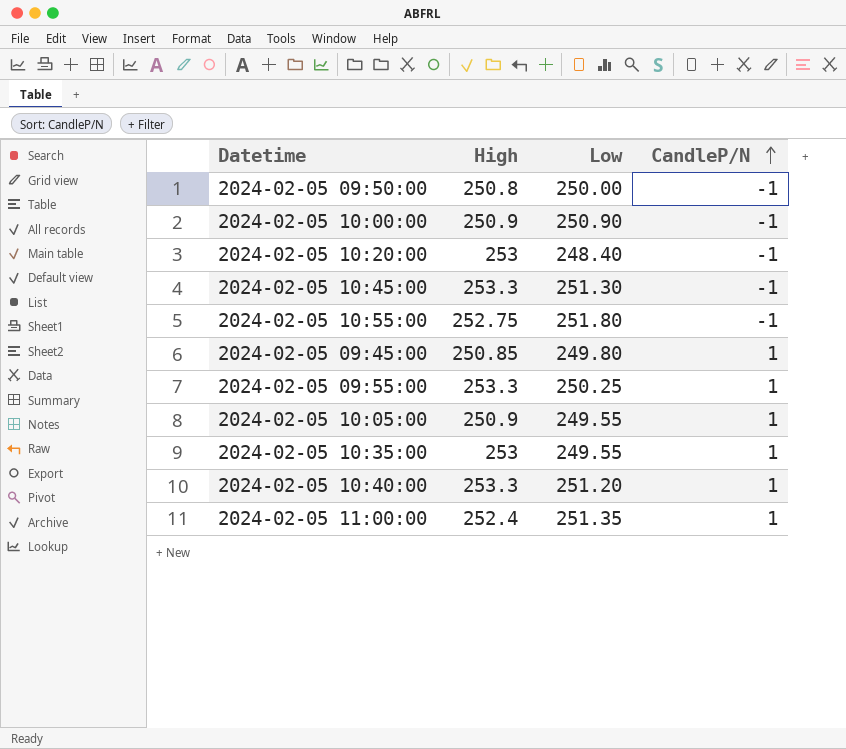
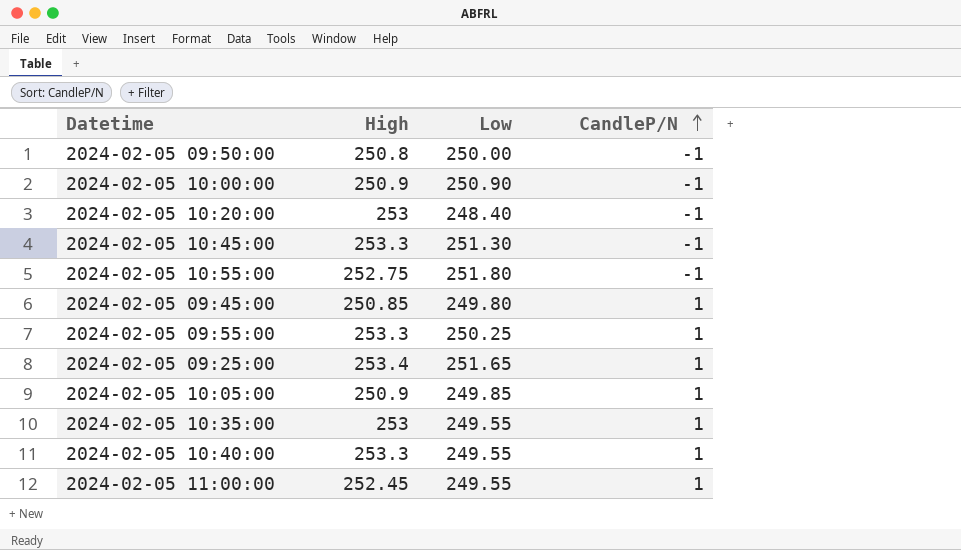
row 2024-02-05 09:25:00: none -> 253.4 | 251.65 | 1
2024-02-05 10:05:00 | Low: 249.55 -> 249.85
2024-02-05 10:40:00 | Low: 251.20 -> 249.55
2024-02-05 11:00:00 | High: 252.4 -> 252.45
2024-02-05 11:00:00 | Low: 251.35 -> 249.55

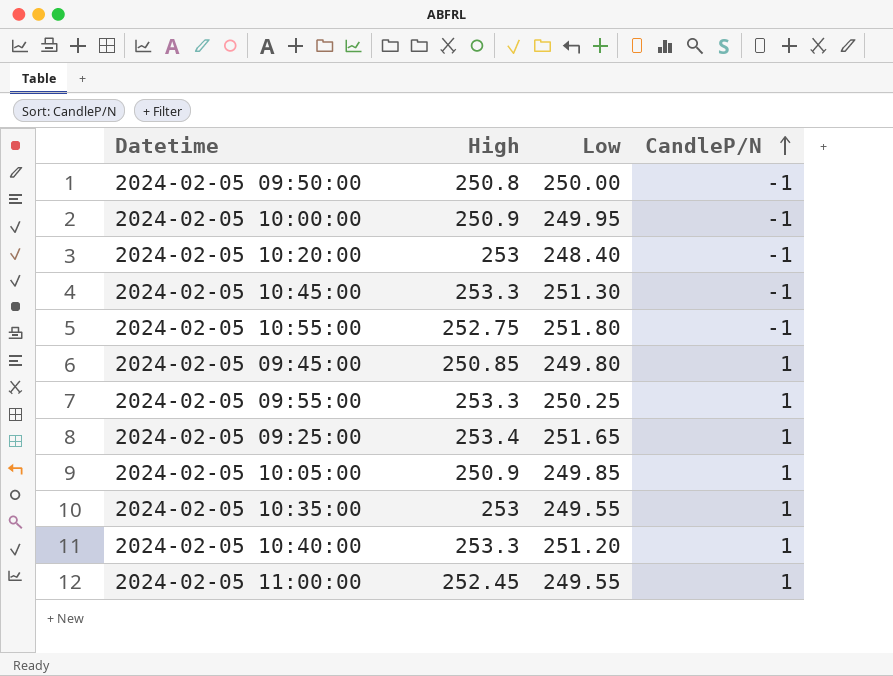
2024-02-05 10:00:00 | Low: 250.90 -> 249.95
2024-02-05 10:40:00 | Low: 249.55 -> 251.20

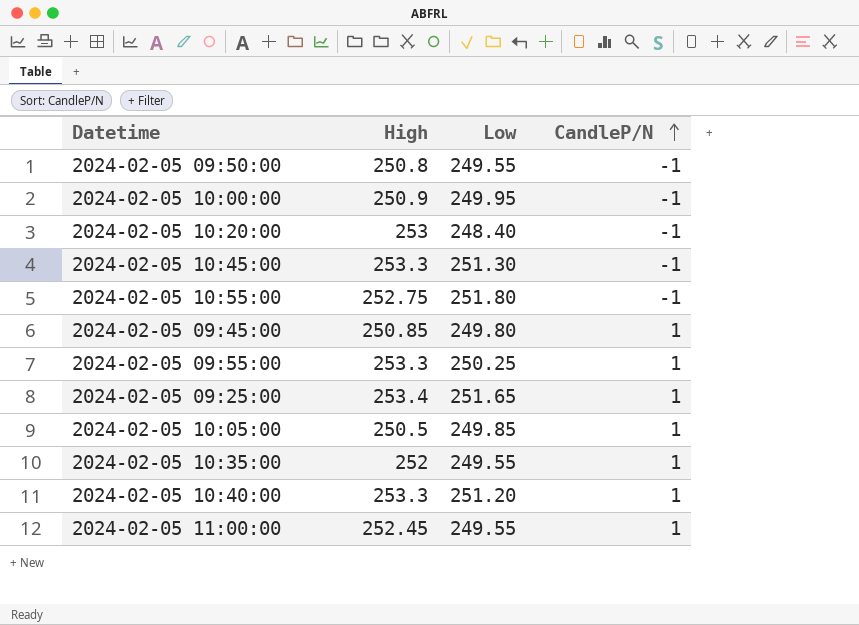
2024-02-05 09:50:00 | Low: 250.00 -> 249.55
2024-02-05 10:05:00 | High: 250.9 -> 250.5
2024-02-05 10:35:00 | High: 253 -> 252

